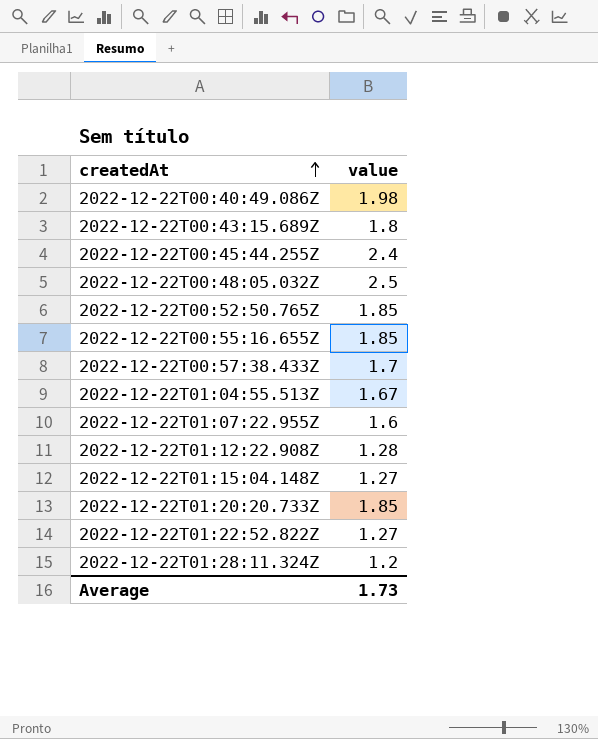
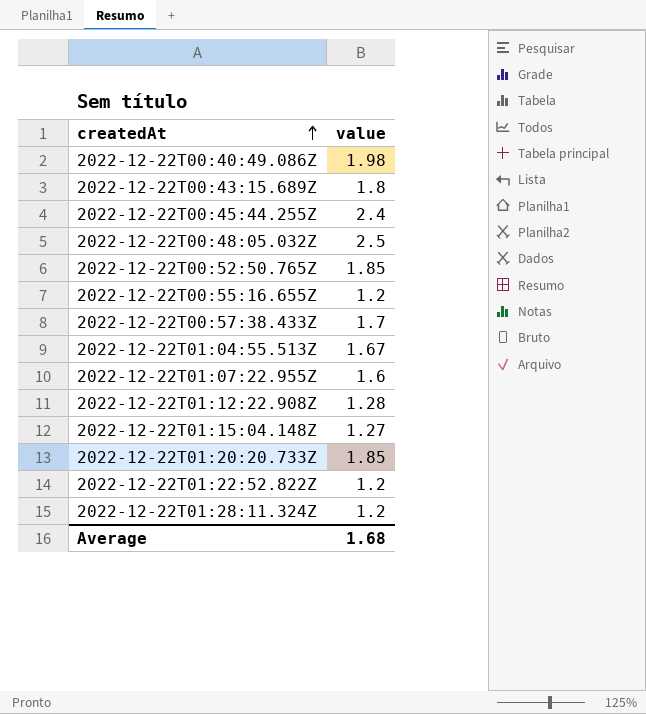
2022-12-22T00:55:16.655Z | value: 1.85 -> 1.2
2022-12-22T01:22:52.822Z | value: 1.27 -> 1.2
Average | value: 1.73 -> 1.68

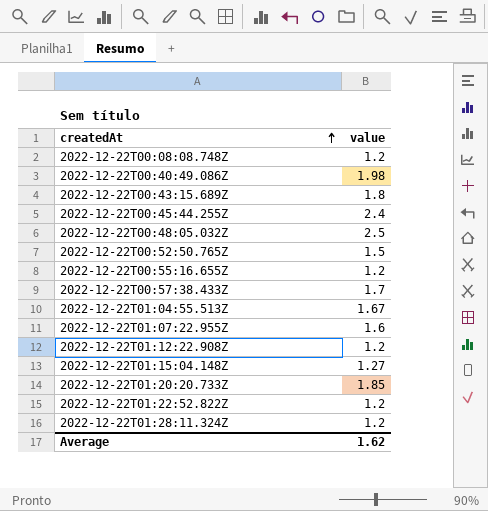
row 2022-12-22T00:08:08.748Z: none -> 1.2
2022-12-22T00:52:50.765Z | value: 1.85 -> 1.5
2022-12-22T01:12:22.908Z | value: 1.28 -> 1.2
Average | value: 1.68 -> 1.62

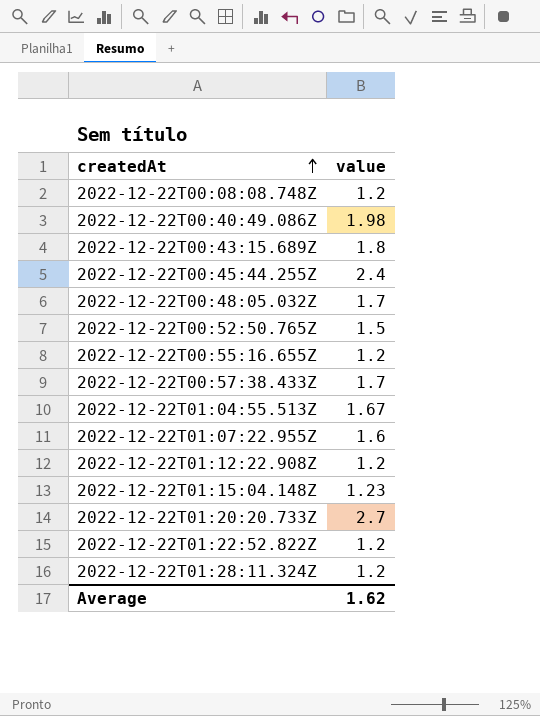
2022-12-22T00:48:05.032Z | value: 2.5 -> 1.7
2022-12-22T01:15:04.148Z | value: 1.27 -> 1.23
2022-12-22T01:20:20.733Z | value: 1.85 -> 2.7

